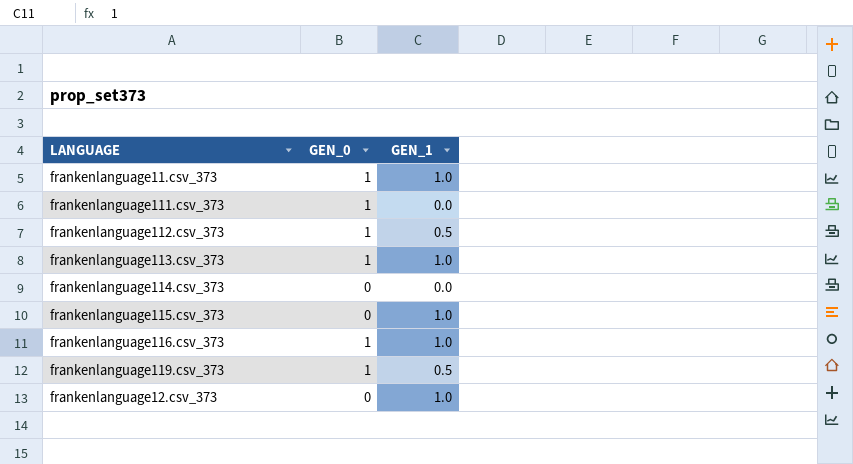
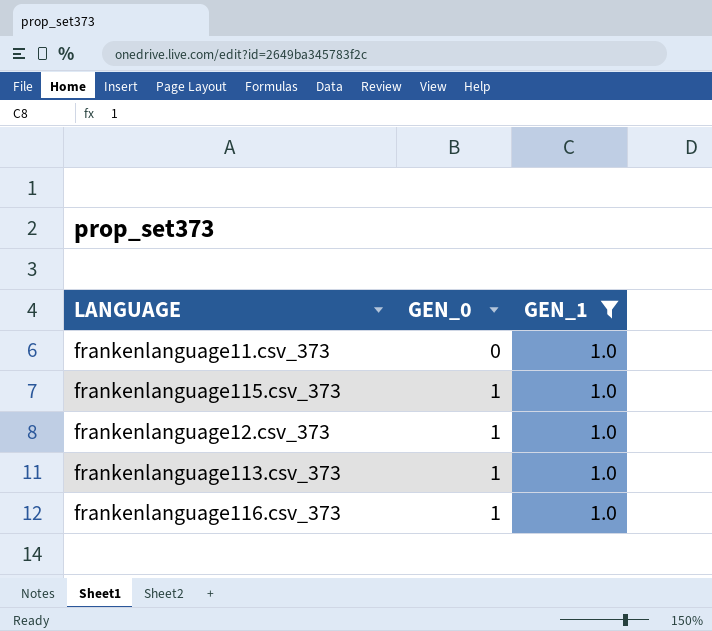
filter: none -> GEN_1 = 1.0
row order: none -> GEN_0 ascending
frankenlanguage11.csv_373 | GEN_0: 1 -> 0
frankenlanguage115.csv_373 | GEN_0: 0 -> 1
frankenlanguage12.csv_373 | GEN_0: 0 -> 1

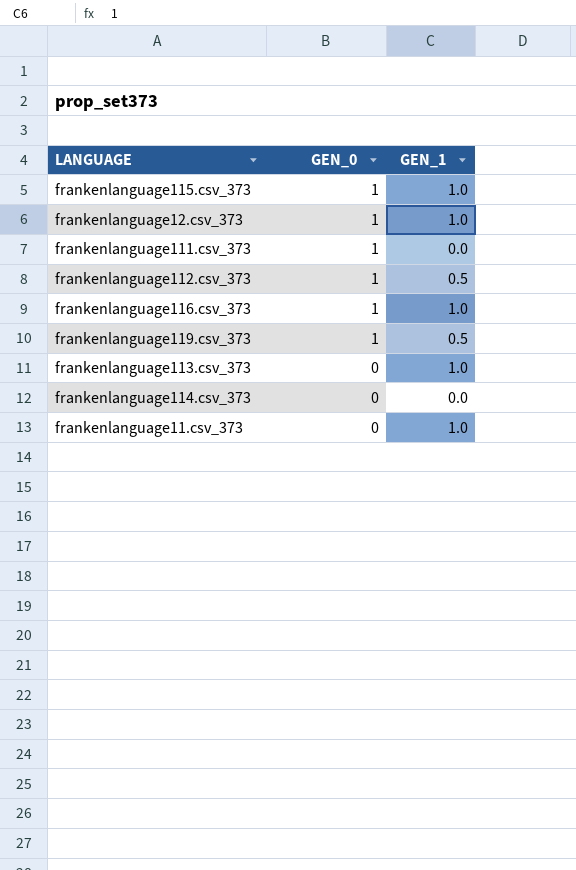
filter: GEN_1 = 1.0 -> none
row order: GEN_0 ascending -> GEN_0 descending
frankenlanguage113.csv_373 | GEN_0: 1 -> 0

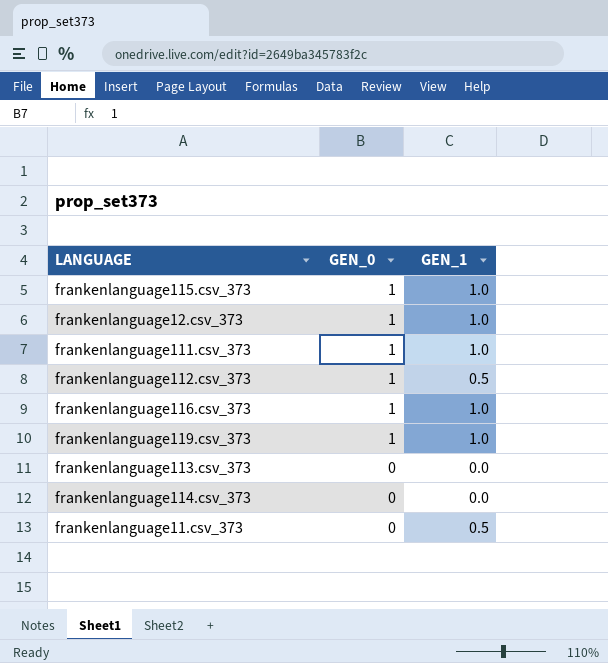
frankenlanguage111.csv_373 | GEN_1: 0.0 -> 1.0
frankenlanguage119.csv_373 | GEN_1: 0.5 -> 1.0
frankenlanguage113.csv_373 | GEN_1: 1.0 -> 0.0
frankenlanguage11.csv_373 | GEN_1: 1.0 -> 0.5

